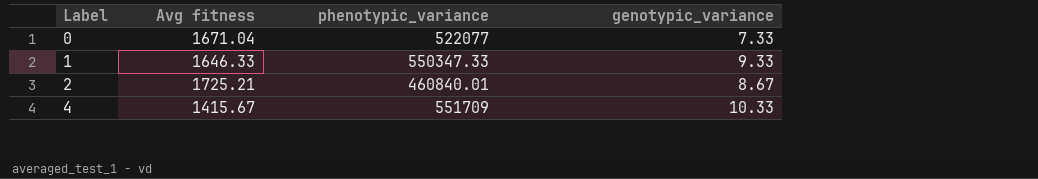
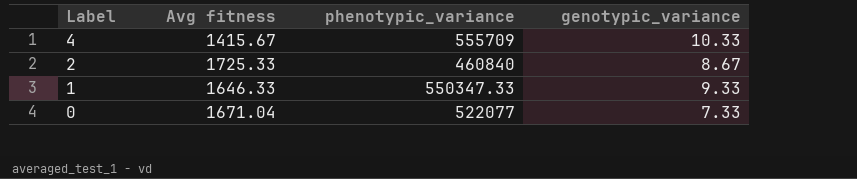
row order: Label ascending -> Label descending
4 | phenotypic_variance: 551709 -> 555709
2 | Avg fitness: 1725.21 -> 1725.33
2 | phenotypic_variance: 460840.01 -> 460840

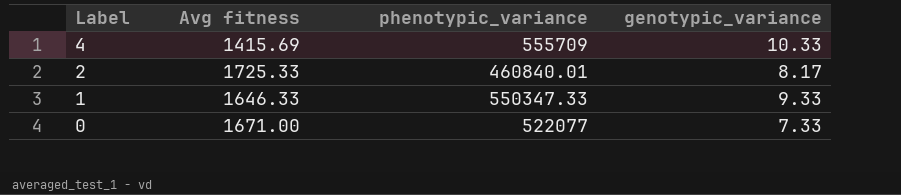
4 | Avg fitness: 1415.67 -> 1415.69
2 | phenotypic_variance: 460840 -> 460840.01
2 | genotypic_variance: 8.67 -> 8.17
0 | Avg fitness: 1671.04 -> 1671.00

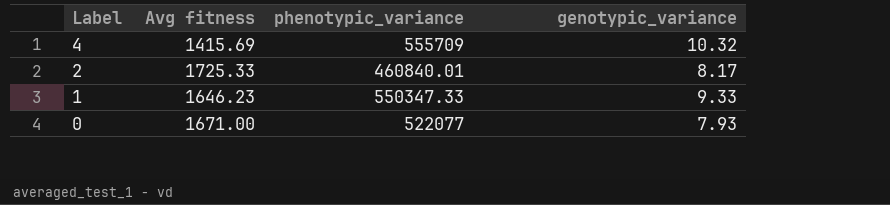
4 | genotypic_variance: 10.33 -> 10.32
1 | Avg fitness: 1646.33 -> 1646.23
0 | genotypic_variance: 7.33 -> 7.93

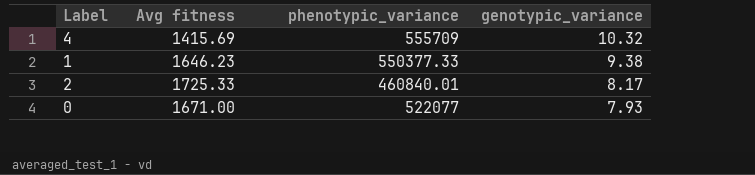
row order: Label descending -> genotypic_variance descending
1 | phenotypic_variance: 550347.33 -> 550377.33
1 | genotypic_variance: 9.33 -> 9.38

